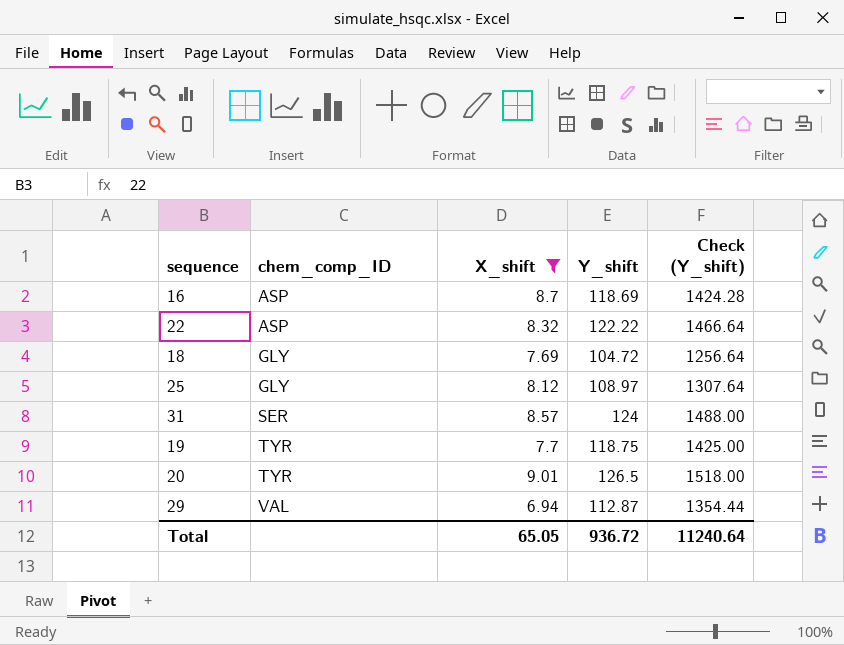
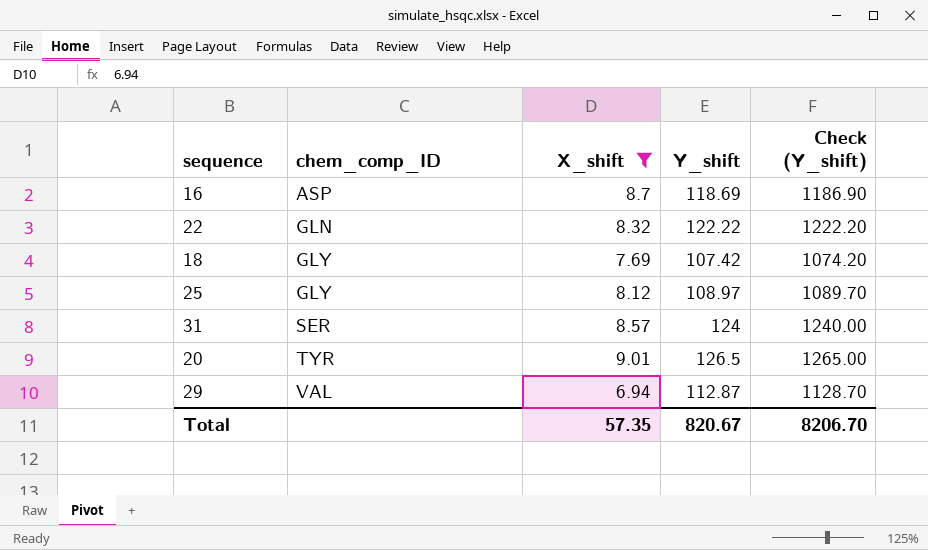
column Check (Y_shift) | formula: [Y_shift] * 12 -> [Y_shift] * 10
row 19: TYR | 7.7 | 118.75 | 1425.00 -> none
22 | chem_comp_ID: ASP -> GLN
18 | Y_shift: 104.72 -> 107.42
Total | X_shift: 65.05 -> 57.35
Total | Y_shift: 936.72 -> 820.67
Total | Check (Y_shift): 11240.64 -> 8206.70

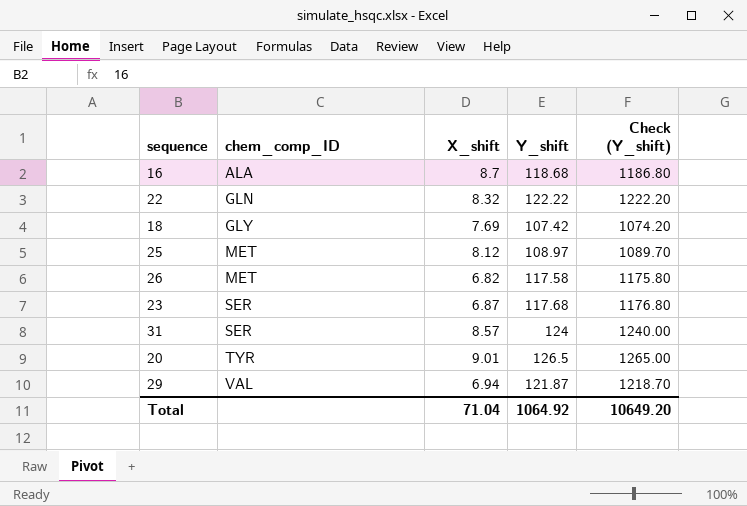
filter: X_shift >= 6.94 -> none
16 | chem_comp_ID: ASP -> ALA
16 | Y_shift: 118.69 -> 118.68
16 | Check (Y_shift): 1186.90 -> 1186.80
25 | chem_comp_ID: GLY -> MET
29 | Y_shift: 112.87 -> 121.87
29 | Check (Y_shift): 1128.70 -> 1218.70
Total | X_shift: 57.35 -> 71.04
Total | Y_shift: 820.67 -> 1064.92
Total | Check (Y_shift): 8206.70 -> 10649.20

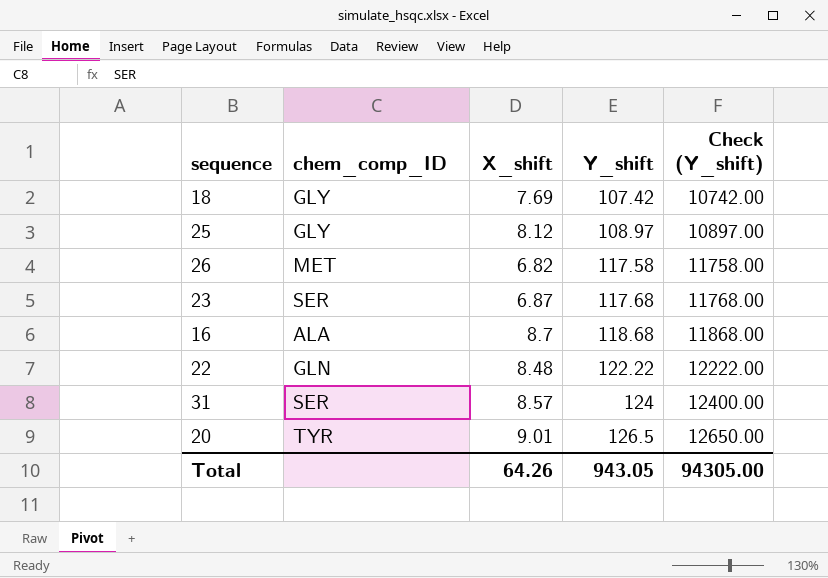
row order: chem_comp_ID ascending -> Y_shift ascending
column Check (Y_shift) | formula: [Y_shift] * 10 -> [Y_shift] * 100
row 29: VAL | 6.94 | 121.87 | 1218.70 -> none
25 | chem_comp_ID: MET -> GLY
22 | X_shift: 8.32 -> 8.48
Total | X_shift: 71.04 -> 64.26
Total | Y_shift: 1064.92 -> 943.05
Total | Check (Y_shift): 10649.20 -> 94305.00

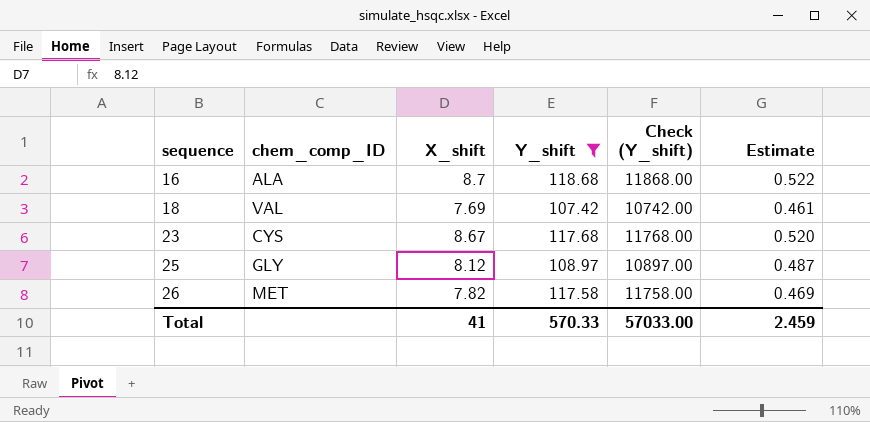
filter: none -> Y_shift <= 118.68
row order: Y_shift ascending -> sequence ascending
column Estimate | formula: none -> [X_shift] * 0.06
18 | chem_comp_ID: GLY -> VAL
23 | chem_comp_ID: SER -> CYS
23 | X_shift: 6.87 -> 8.67
26 | X_shift: 6.82 -> 7.82
Total | X_shift: 64.26 -> 41
Total | Y_shift: 943.05 -> 570.33
Total | Check (Y_shift): 94305.00 -> 57033.00

